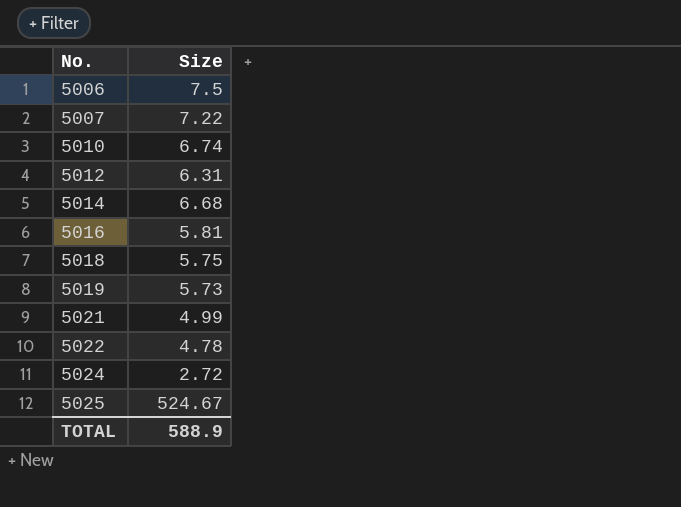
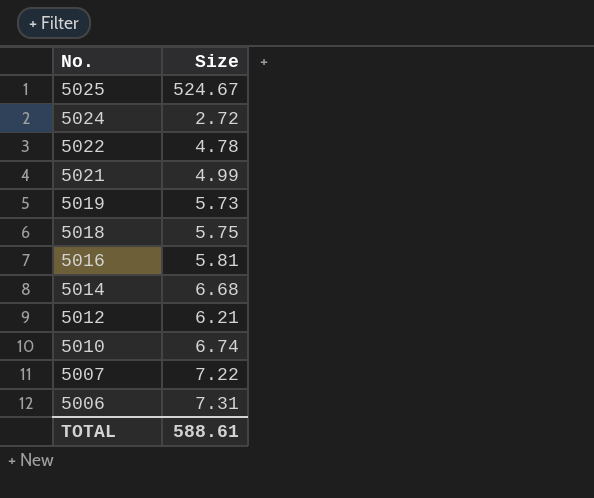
row order: No. ascending -> No. descending
5012 | Size: 6.31 -> 6.21
5006 | Size: 7.5 -> 7.31
TOTAL | Size: 588.9 -> 588.61

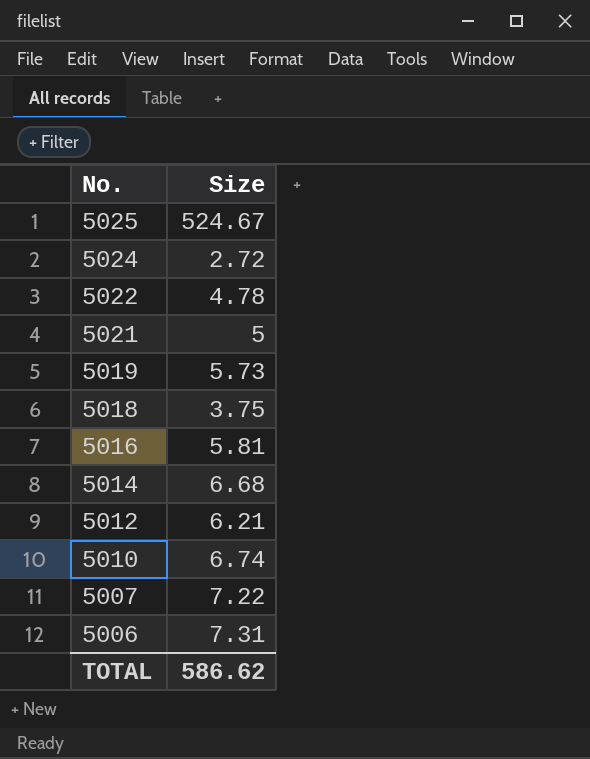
5021 | Size: 4.99 -> 5
5018 | Size: 5.75 -> 3.75
TOTAL | Size: 588.61 -> 586.62

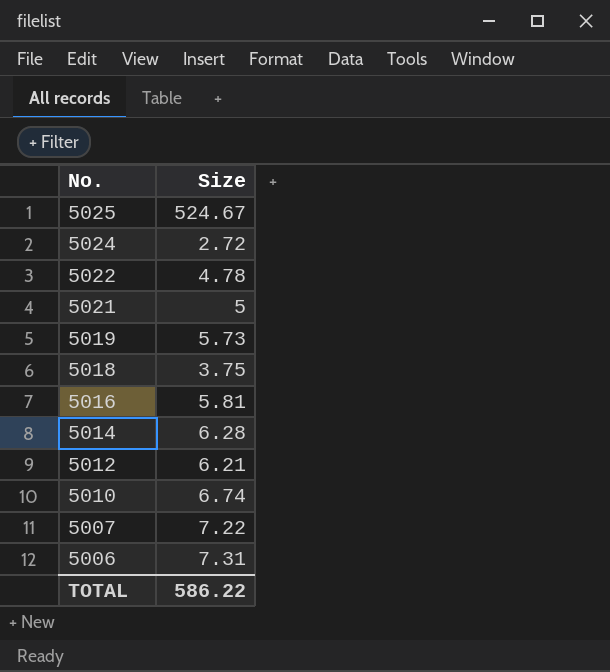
5014 | Size: 6.68 -> 6.28
TOTAL | Size: 586.62 -> 586.22

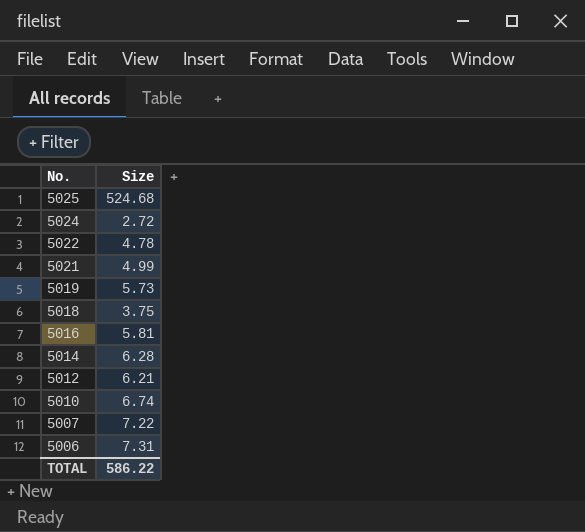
5025 | Size: 524.67 -> 524.68
5021 | Size: 5 -> 4.99

